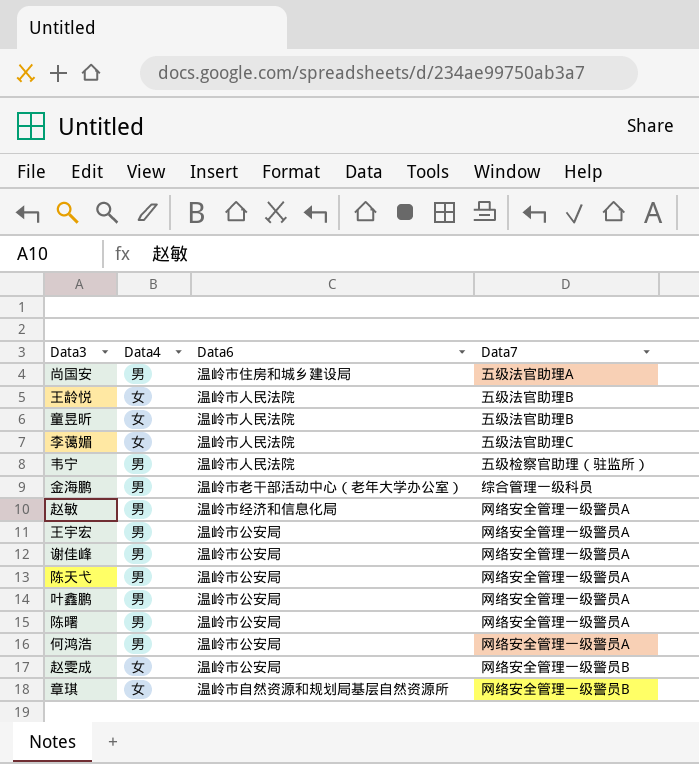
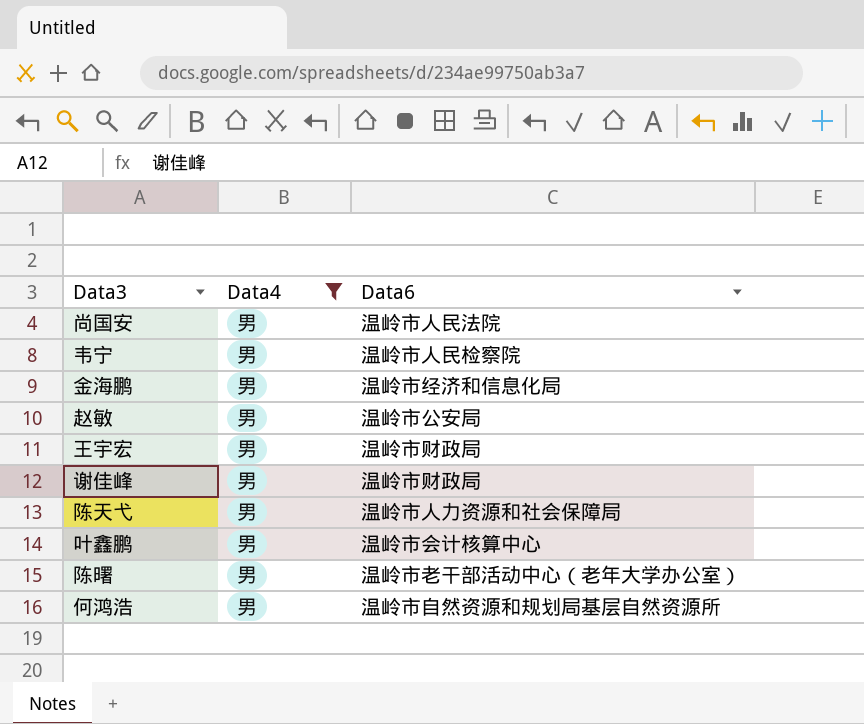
filter: none -> Data4 = 男
column Data7 | position: 4 -> none
尚国安 | Data6: 温岭市住房和城乡建设局 -> 温岭市人民法院
韦宁 | Data6: 温岭市人民法院 -> 温岭市人民检察院
金海鹏 | Data6: 温岭市老干部活动中心（老年大学办公室） -> 温岭市经济和信息化局
赵敏 | Data6: 温岭市经济和信息化局 -> 温岭市公安局
王宇宏 | Data6: 温岭市公安局 -> 温岭市财政局
谢佳峰 | Data6: 温岭市公安局 -> 温岭市财政局
陈天弋 | Data6: 温岭市公安局 -> 温岭市人力资源和社会保障局
叶鑫鹏 | Data6: 温岭市公安局 -> 温岭市会计核算中心
陈曙 | Data6: 温岭市公安局 -> 温岭市老干部活动中心（老年大学办公室）
何鸿浩 | Data6: 温岭市公安局 -> 温岭市自然资源和规划局基层自然资源所

